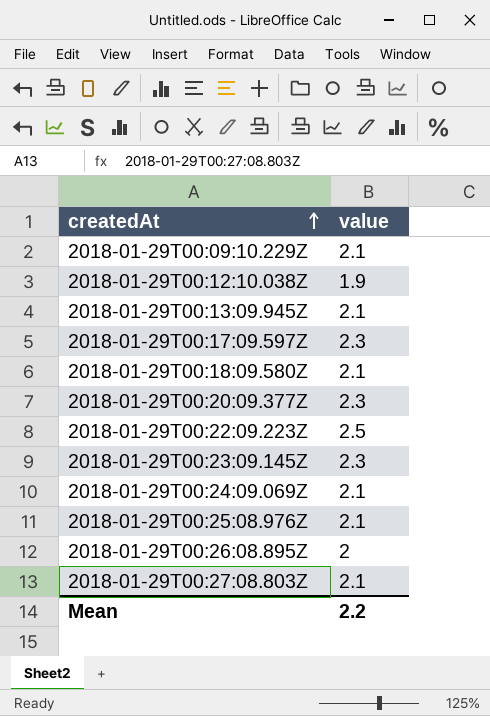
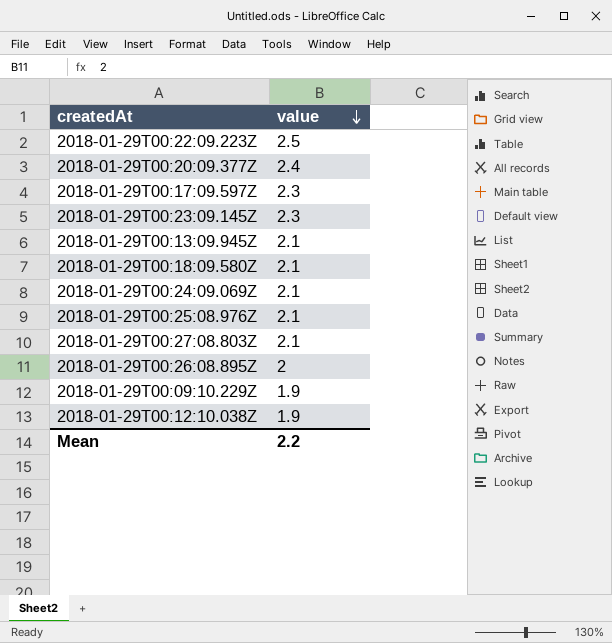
row order: createdAt ascending -> value descending
2018-01-29T00:20:09.377Z | value: 2.3 -> 2.4
2018-01-29T00:09:10.229Z | value: 2.1 -> 1.9

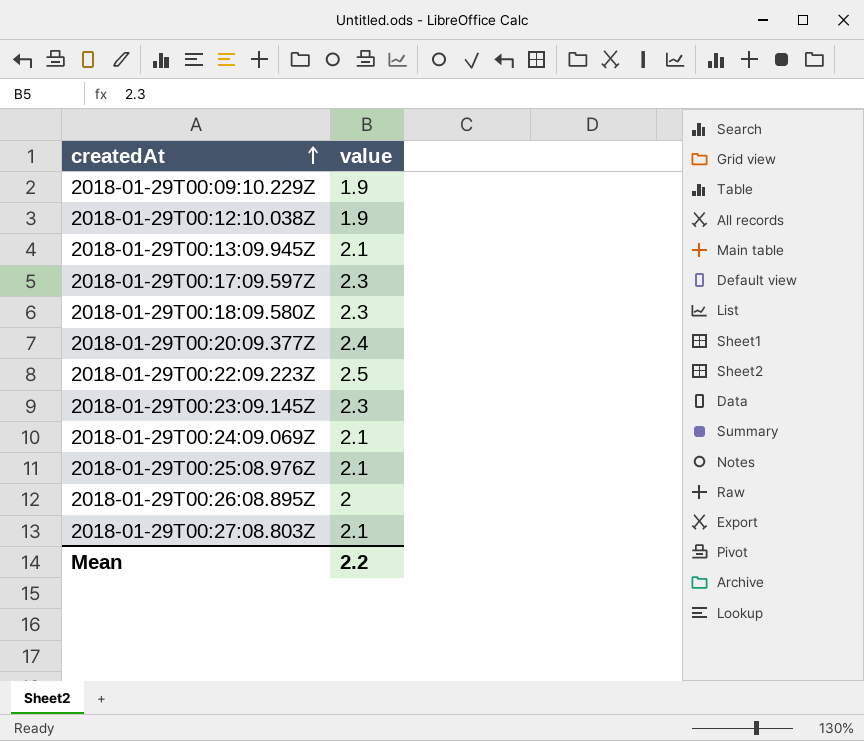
row order: value descending -> createdAt ascending
2018-01-29T00:18:09.580Z | value: 2.1 -> 2.3

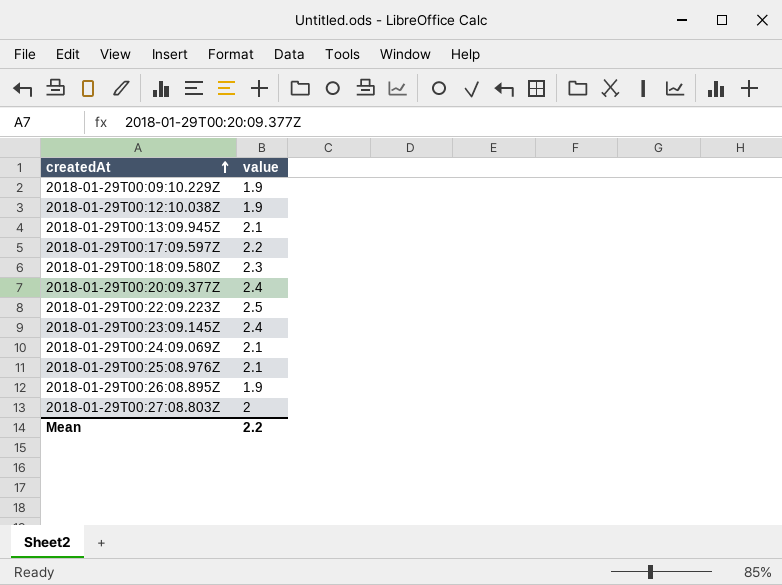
2018-01-29T00:17:09.597Z | value: 2.3 -> 2.2
2018-01-29T00:23:09.145Z | value: 2.3 -> 2.4
2018-01-29T00:26:08.895Z | value: 2 -> 1.9
2018-01-29T00:27:08.803Z | value: 2.1 -> 2

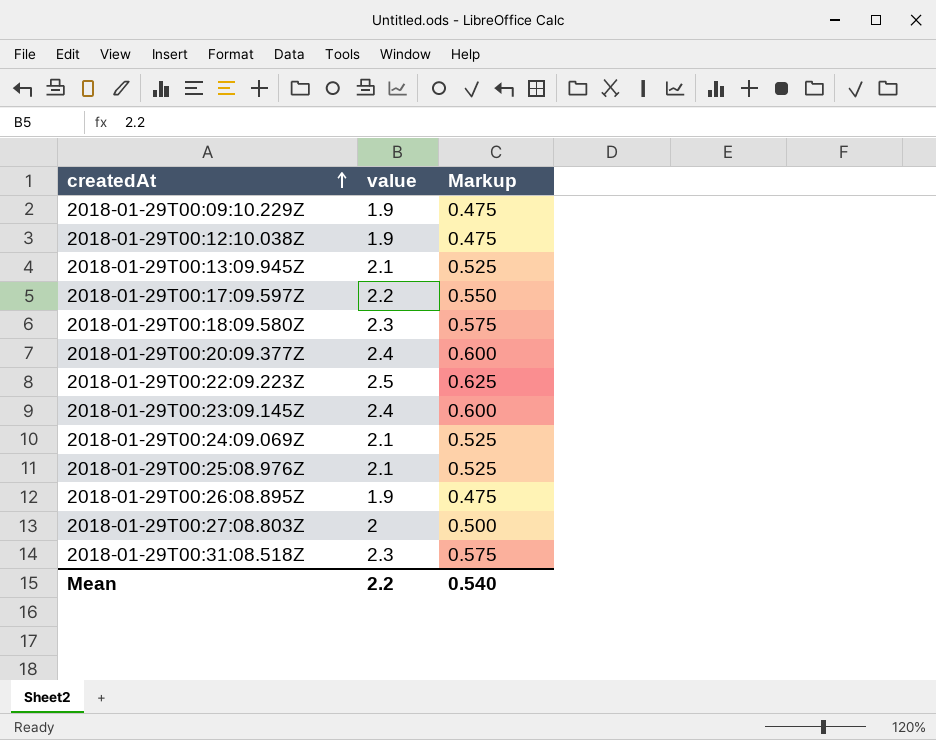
column Markup | formula: none -> [value] * 0.25
row 2018-01-29T00:31:08.518Z: none -> 2.3 | 0.575

